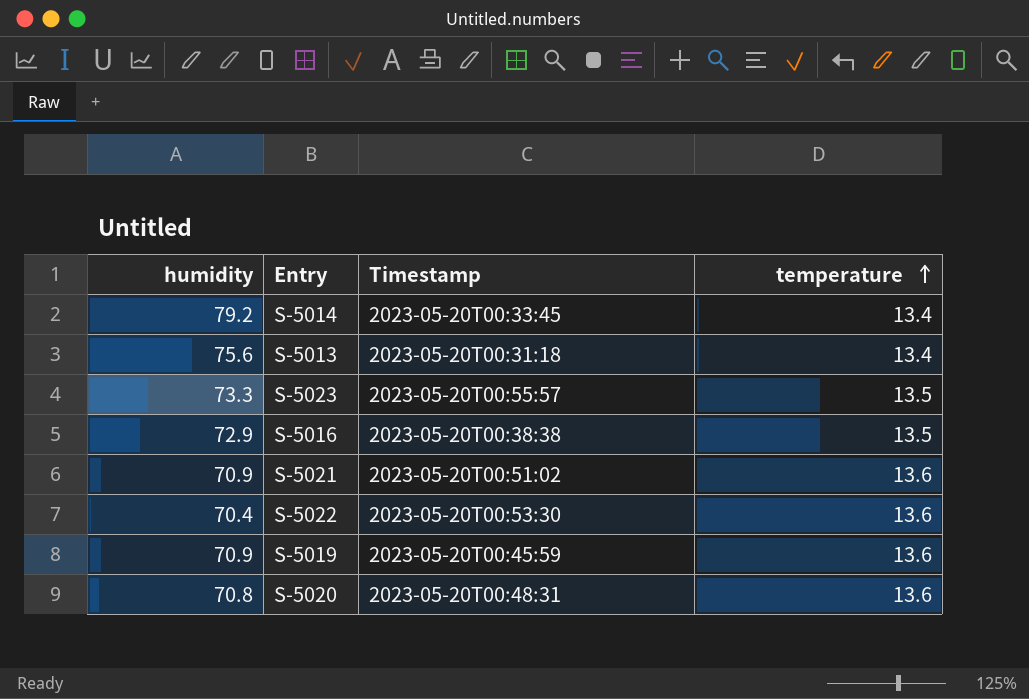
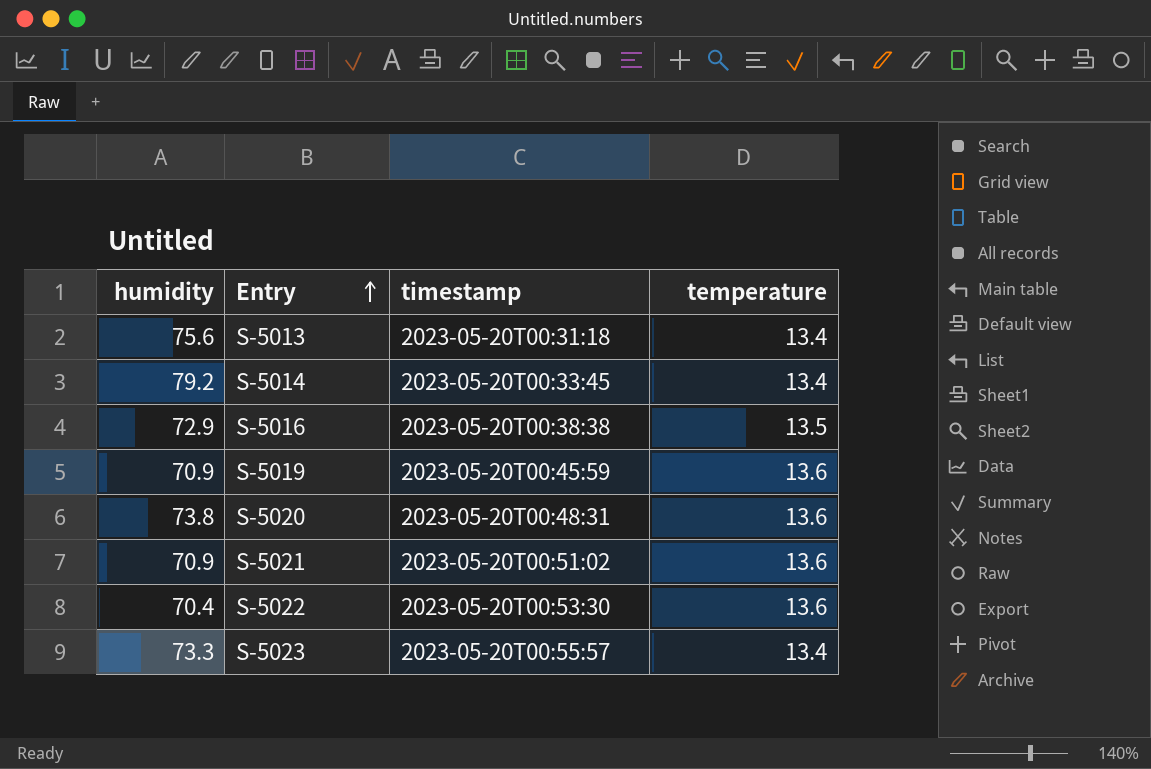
row order: temperature ascending -> Entry ascending
column name: Timestamp -> timestamp
S-5020 | humidity: 70.8 -> 73.8
S-5023 | temperature: 13.5 -> 13.4

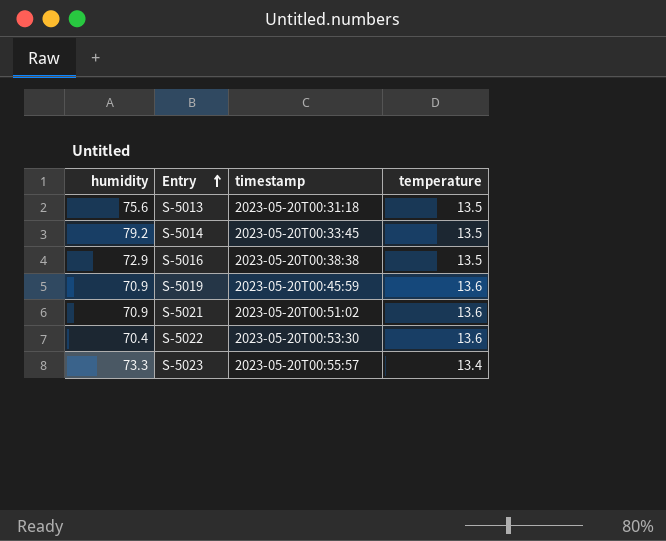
row S-5020: 73.8 | 2023-05-20T00:48:31 | 13.6 -> none
S-5013 | temperature: 13.4 -> 13.5
S-5014 | temperature: 13.4 -> 13.5

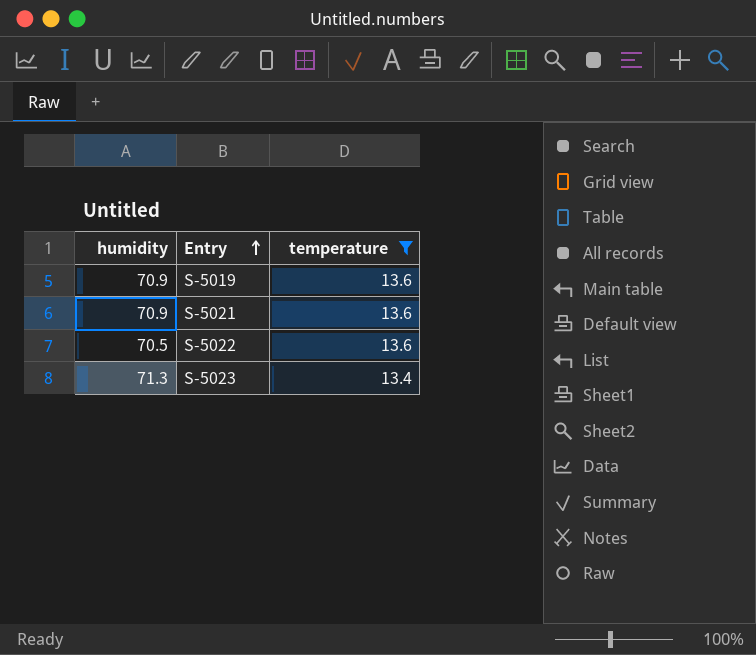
filter: none -> temperature != 13.5
column timestamp | position: 3 -> none
S-5022 | humidity: 70.4 -> 70.5
S-5023 | humidity: 73.3 -> 71.3

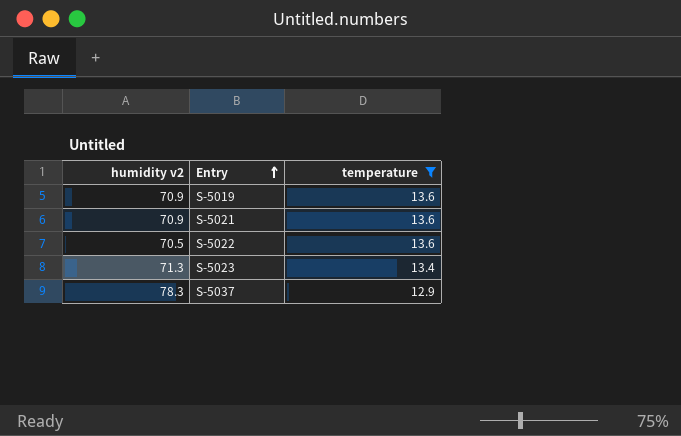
column name: humidity -> humidity v2
row S-5037: none -> 78.3 | 12.9

